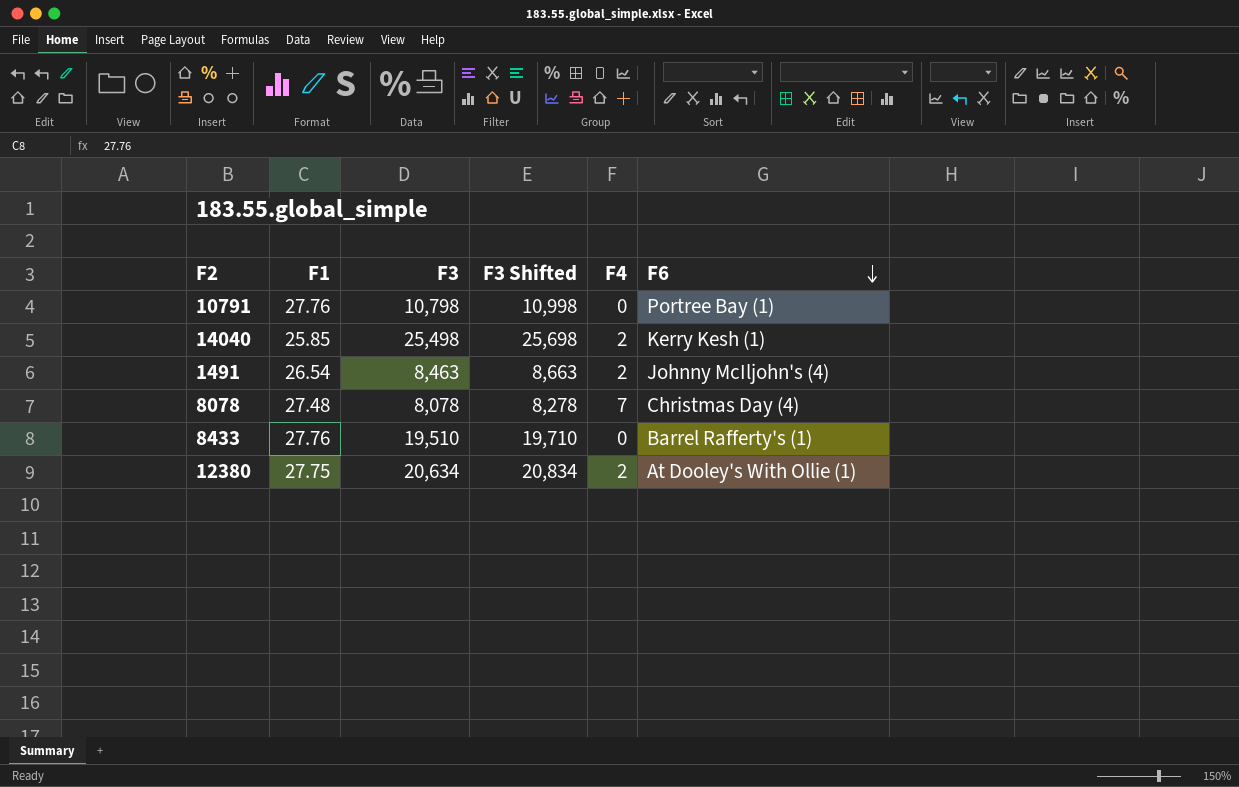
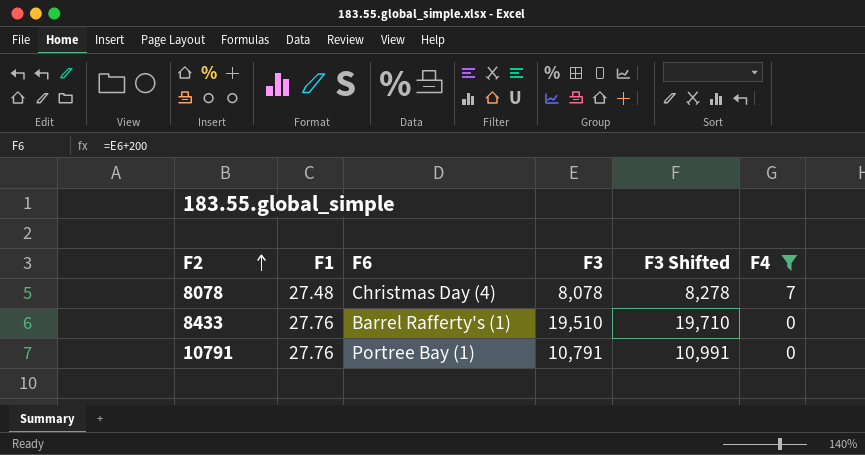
filter: none -> F4 != 2
row order: F6 descending -> F2 ascending
column F6 | position: 6 -> 3
10791 | F3: 10,798 -> 10,791
10791 | F3 Shifted: 10,998 -> 10,991

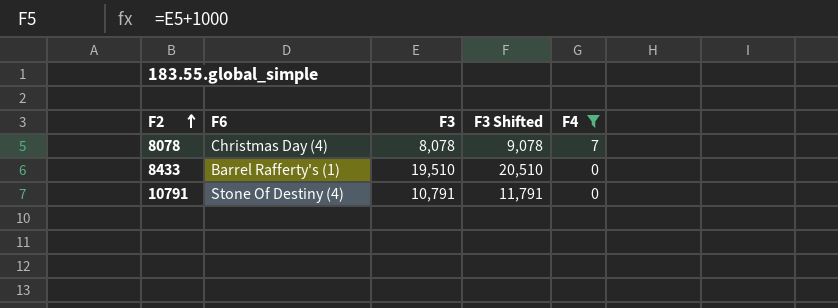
column F1 | position: 2 -> none
column F3 Shifted | formula: [F3] + 200 -> [F3] + 1000
10791 | F6: Portree Bay (1) -> Stone Of Destiny (4)

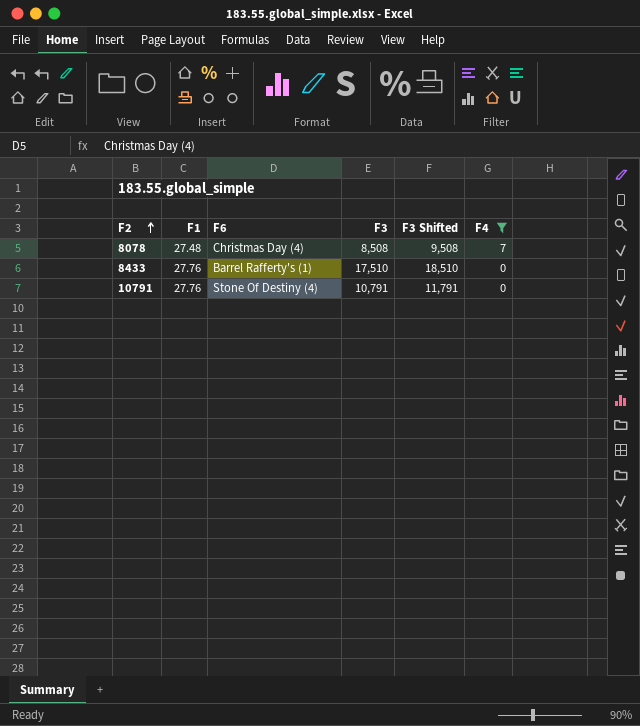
column F1 | position: none -> 2
8078 | F3: 8,078 -> 8,508
8078 | F3 Shifted: 9,078 -> 9,508
8433 | F3: 19,510 -> 17,510
8433 | F3 Shifted: 20,510 -> 18,510

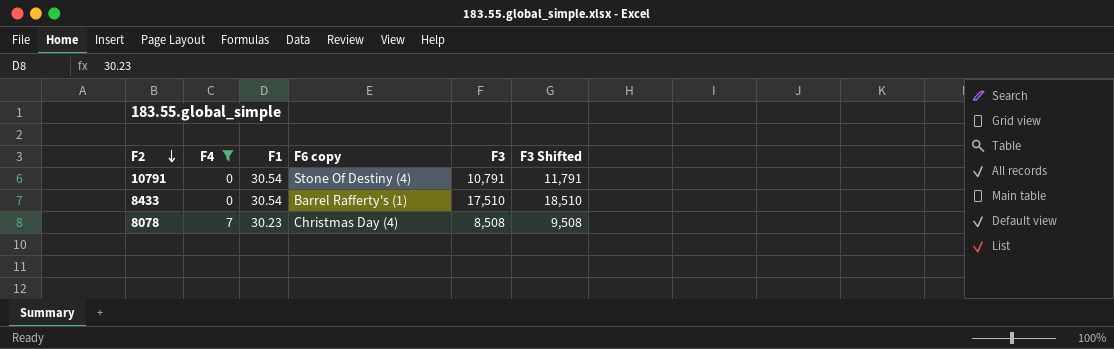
row order: F2 ascending -> F2 descending
column F4 | position: 6 -> 2
column name: F6 -> F6 copy
10791 | F1: 27.76 -> 30.54
8433 | F1: 27.76 -> 30.54
8078 | F1: 27.48 -> 30.23

